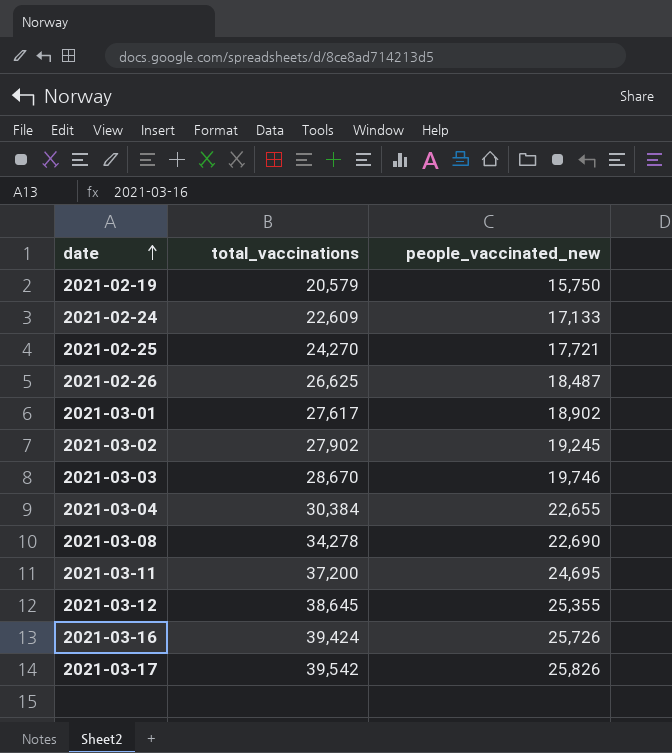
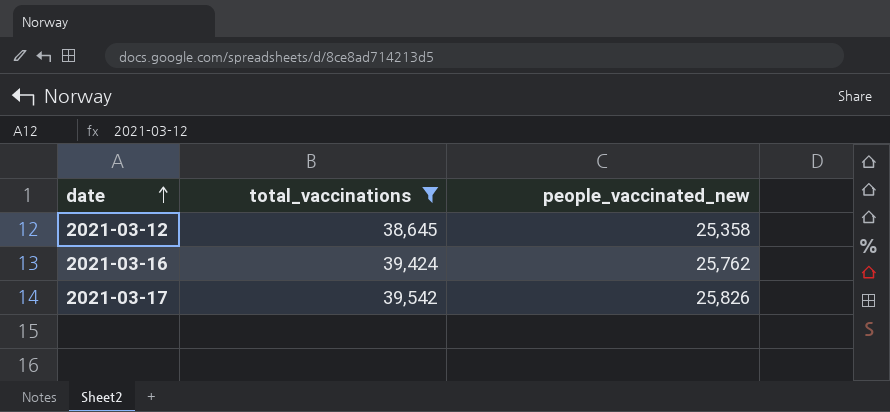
filter: none -> total_vaccinations >= 38,645
2021-03-12 | people_vaccinated_new: 25,355 -> 25,358
2021-03-16 | people_vaccinated_new: 25,726 -> 25,762

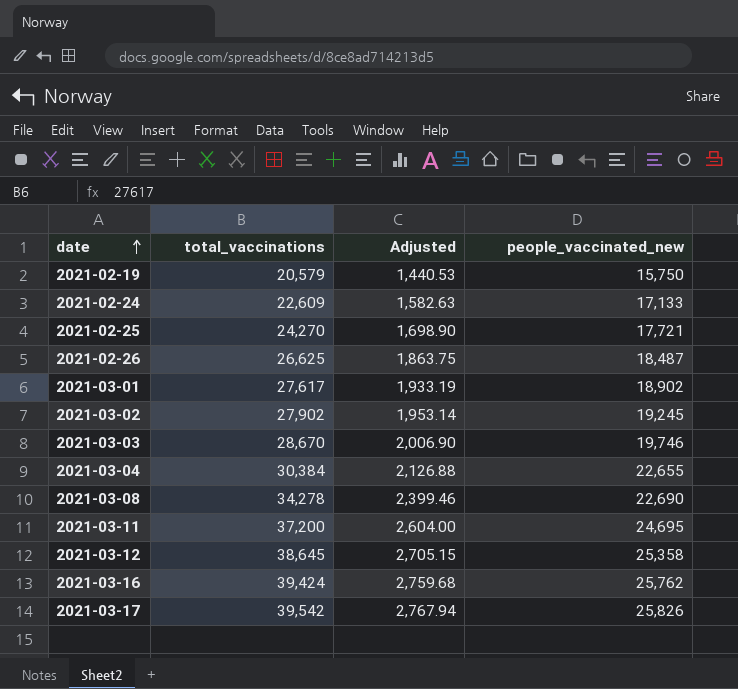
filter: total_vaccinations >= 38,645 -> none
column Adjusted | formula: none -> [total_vaccinations] * 0.07

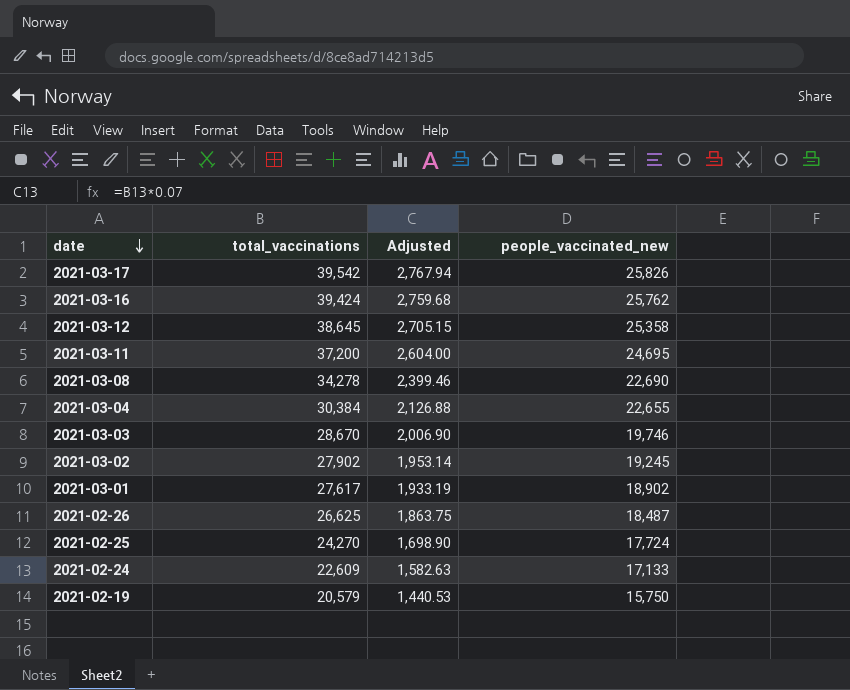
row order: date ascending -> date descending
2021-02-25 | people_vaccinated_new: 17,721 -> 17,724

